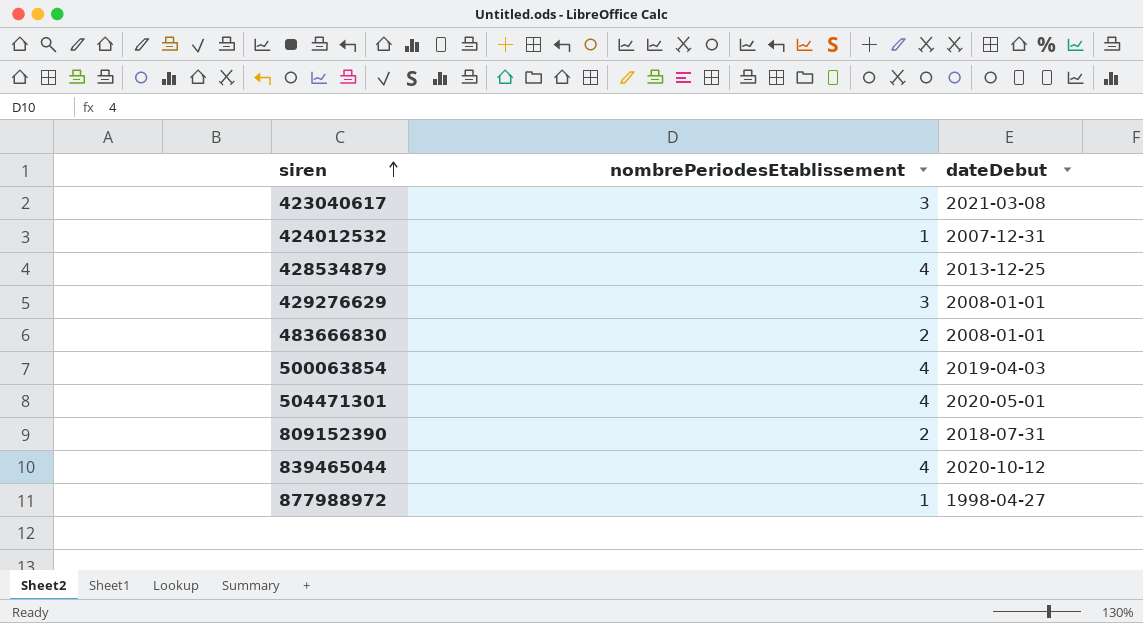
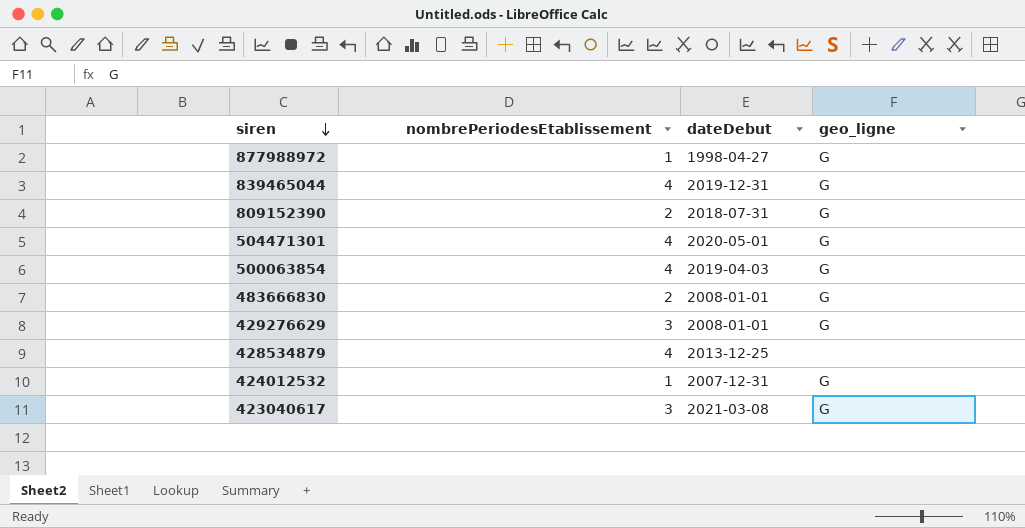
row order: siren ascending -> siren descending
column geo_ligne | position: none -> 4
839465044 | dateDebut: 2020-10-12 -> 2019-12-31

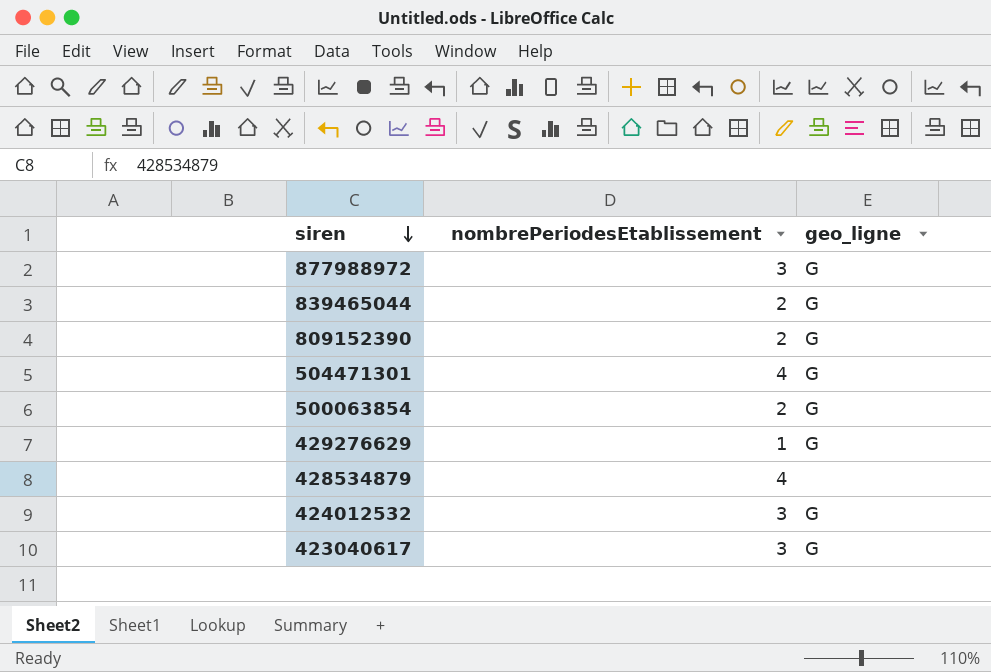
column dateDebut | position: 3 -> none
row 483666830: 2 | 2008-01-01 | G -> none
877988972 | nombrePeriodesEtablissement: 1 -> 3
839465044 | nombrePeriodesEtablissement: 4 -> 2
500063854 | nombrePeriodesEtablissement: 4 -> 2
429276629 | nombrePeriodesEtablissement: 3 -> 1
424012532 | nombrePeriodesEtablissement: 1 -> 3

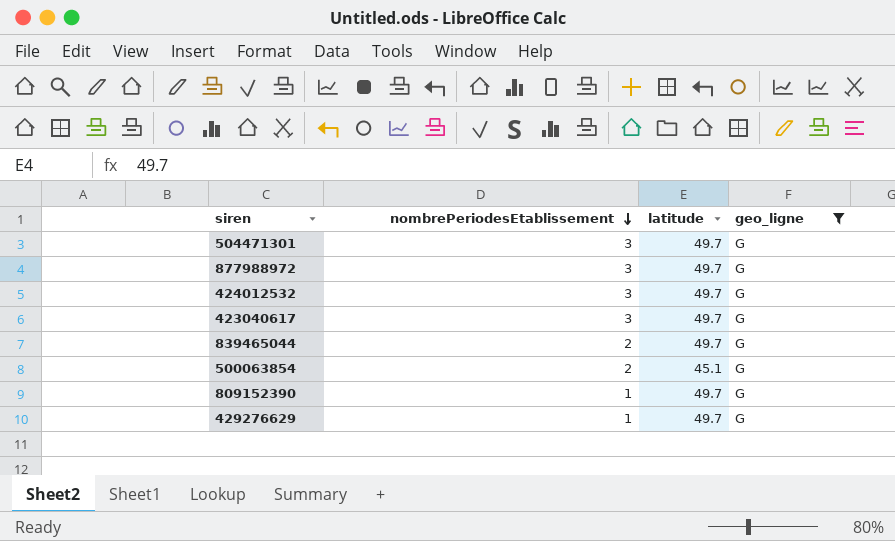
filter: none -> geo_ligne = G
row order: siren descending -> nombrePeriodesEtablissement descending
column latitude | position: none -> 3
504471301 | nombrePeriodesEtablissement: 4 -> 3
809152390 | nombrePeriodesEtablissement: 2 -> 1

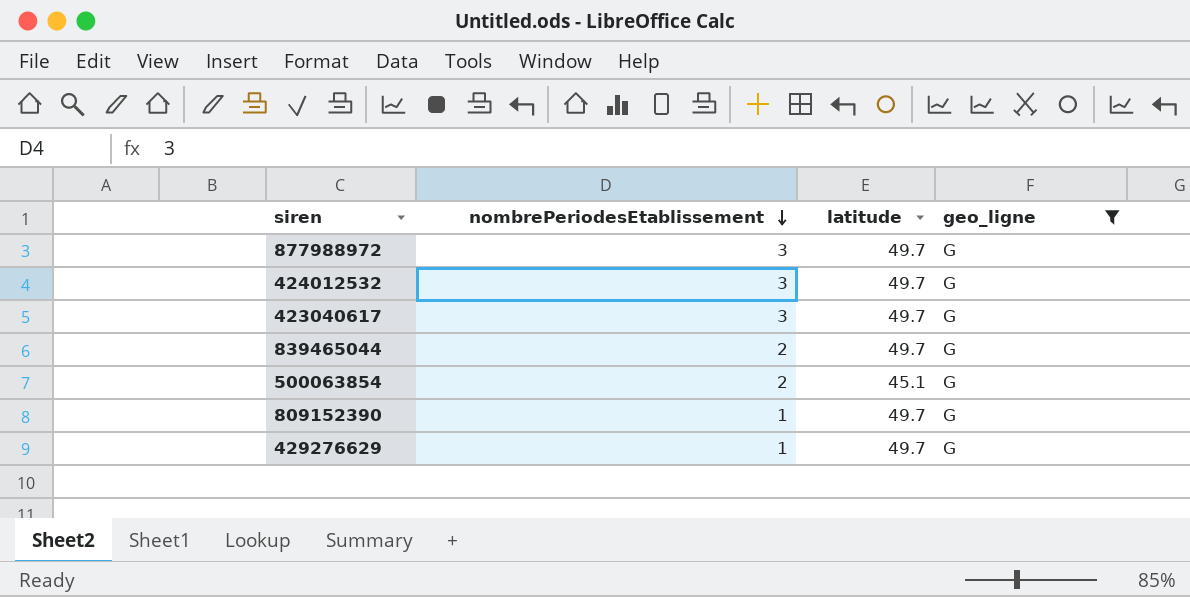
row 504471301: 3 | 49.7 | G -> none

